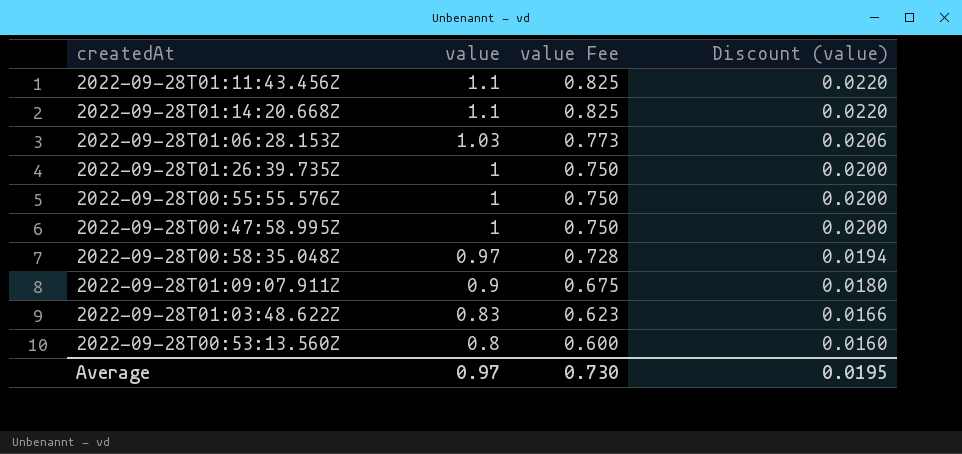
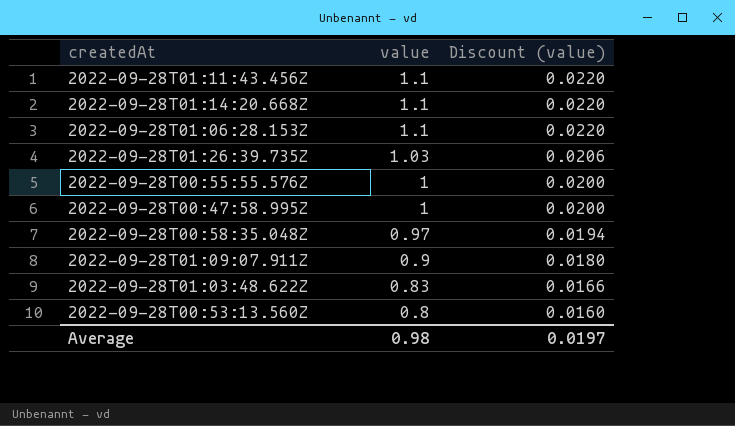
column value Fee | formula: [value] * 0.75 -> none
2022-09-28T01:06:28.153Z | value: 1.03 -> 1.1
2022-09-28T01:06:28.153Z | Discount (value): 0.0206 -> 0.0220
2022-09-28T01:26:39.735Z | value: 1 -> 1.03
2022-09-28T01:26:39.735Z | Discount (value): 0.0200 -> 0.0206
Average | value: 0.97 -> 0.98
Average | Discount (value): 0.0195 -> 0.0197

